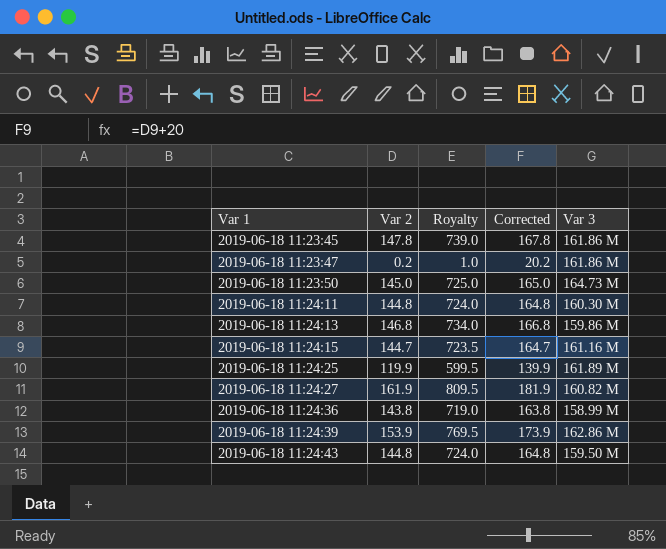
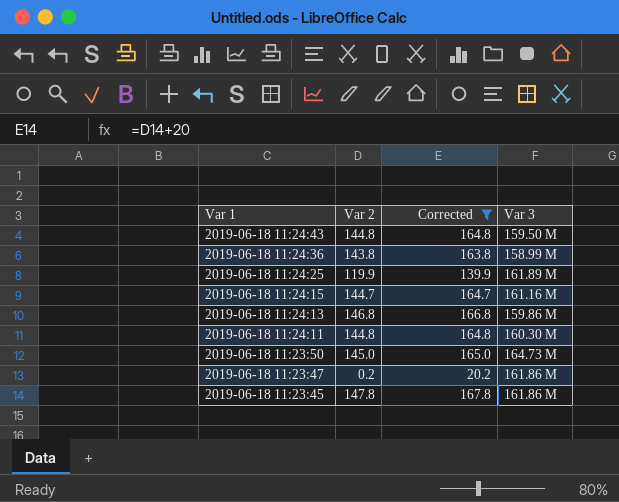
filter: none -> Corrected <= 167.8
row order: Var 1 ascending -> Var 1 descending
column Royalty | formula: [Var 2] * 5 -> none

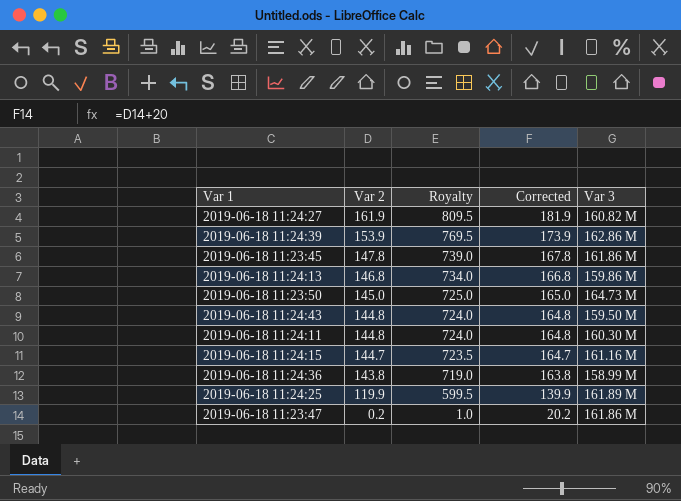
filter: Corrected <= 167.8 -> none
row order: Var 1 descending -> Var 2 descending
column Royalty | formula: none -> [Var 2] * 5

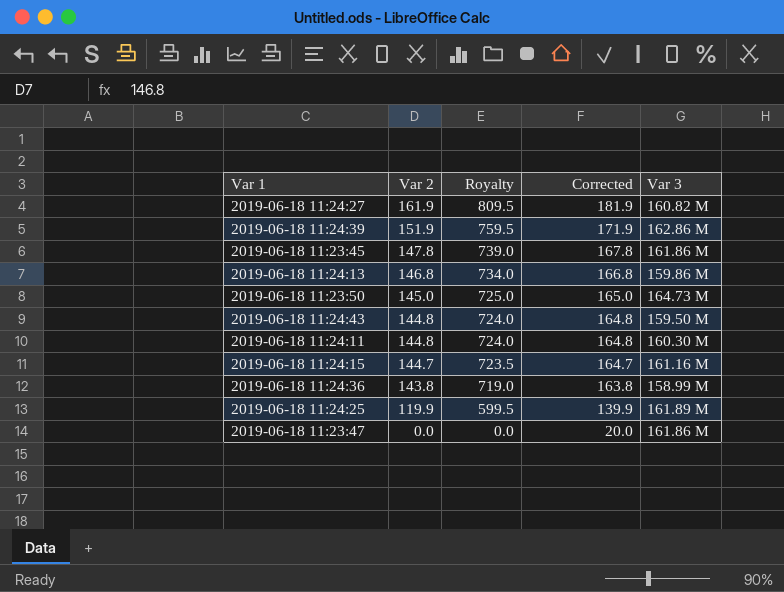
2019-06-18 11:24:39 | Var 2: 153.9 -> 151.9
2019-06-18 11:24:39 | Royalty: 769.5 -> 759.5
2019-06-18 11:24:39 | Corrected: 173.9 -> 171.9
2019-06-18 11:23:47 | Var 2: 0.2 -> 0.0
2019-06-18 11:23:47 | Royalty: 1.0 -> 0.0
2019-06-18 11:23:47 | Corrected: 20.2 -> 20.0

